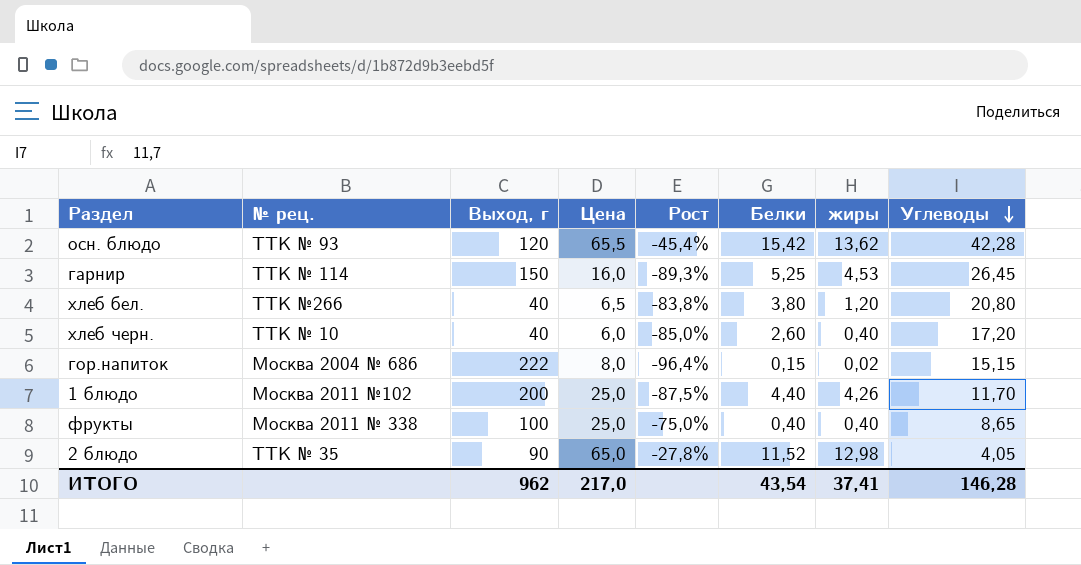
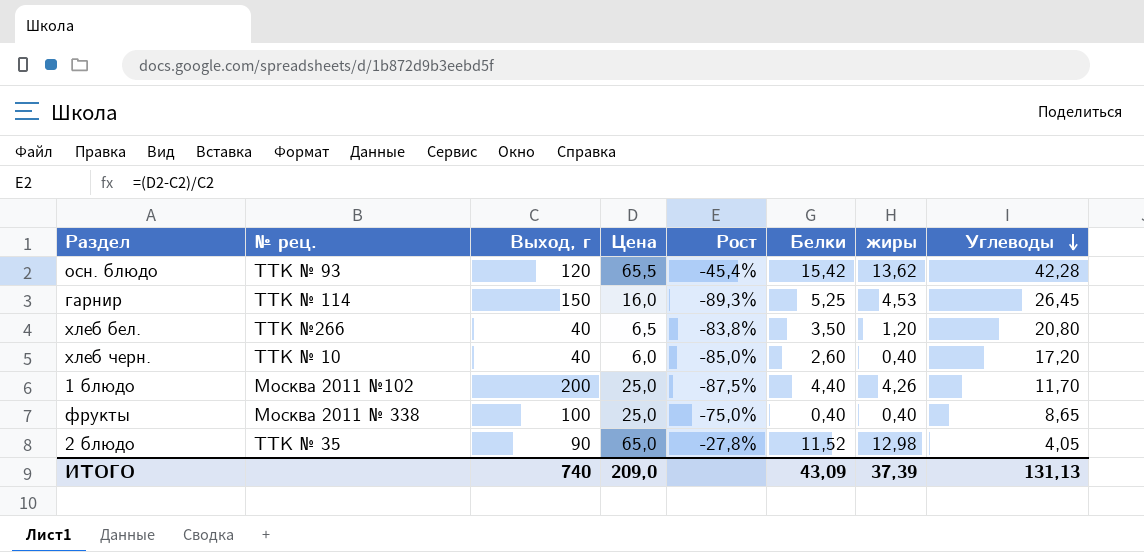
row гор.напиток: Москва 2004 № 686 | 222 | 8,0 | -96,4% | 0,15 | 0,02 | 15,15 -> none
хлеб бел. | Белки: 3,80 -> 3,50
ИТОГО | Выход, г: 962 -> 740
ИТОГО | Цена: 217,0 -> 209,0
ИТОГО | Белки: 43,54 -> 43,09
ИТОГО | жиры: 37,41 -> 37,39
ИТОГО | Углеводы: 146,28 -> 131,13

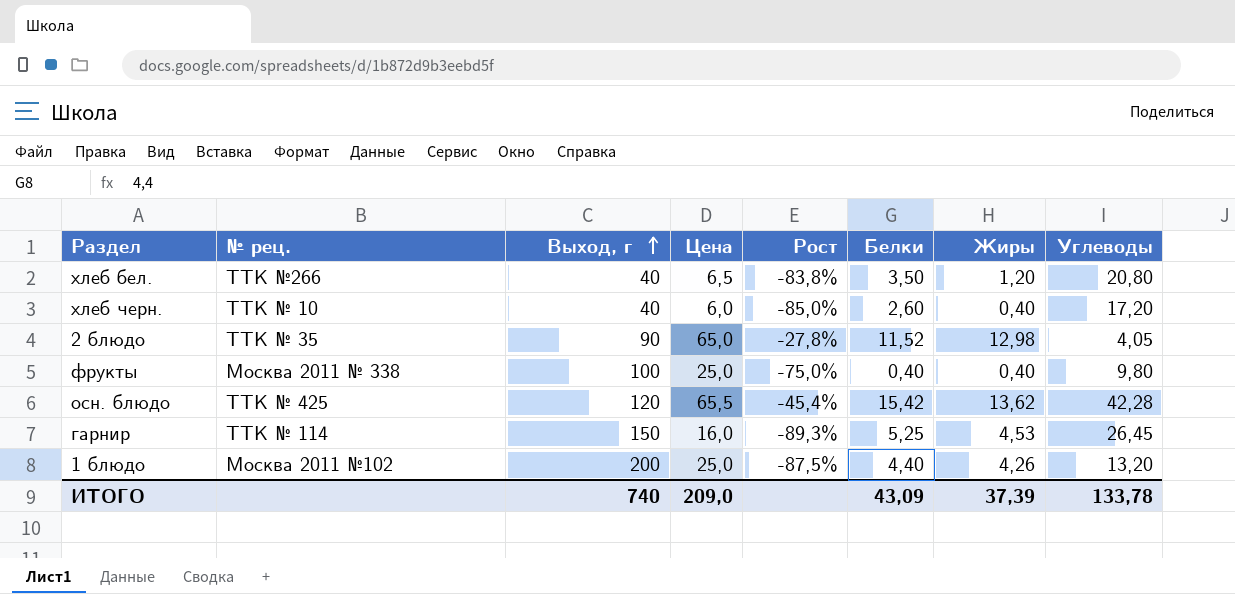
row order: Углеводы descending -> Выход, г ascending
column name: жиры -> Жиры
фрукты | Углеводы: 8,65 -> 9,80
осн. блюдо | № рец.: ТТК № 93 -> ТТК № 425
1 блюдо | Углеводы: 11,70 -> 13,20
ИТОГО | Углеводы: 131,13 -> 133,78

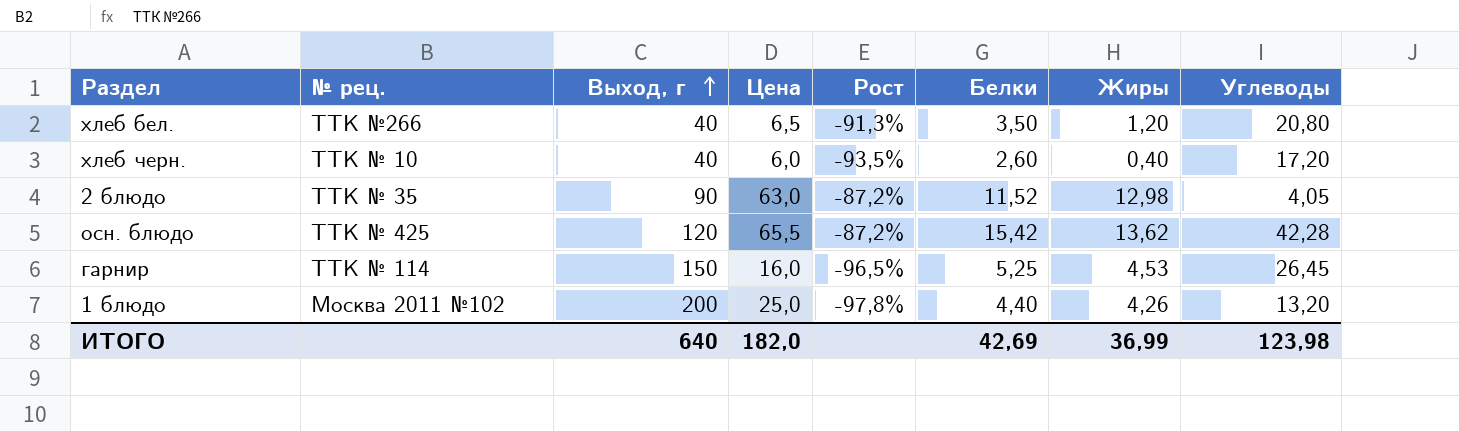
column Рост | formula: ([Цена] - [Выход, г]) / [Выход, г] -> ([Белки] - [Выход, г]) / [Выход, г]
row фрукты: Москва 2011 № 338 | 100 | 25,0 | -75,0% | 0,40 | 0,40 | 9,80 -> none
2 блюдо | Цена: 65,0 -> 63,0
ИТОГО | Выход, г: 740 -> 640
ИТОГО | Цена: 209,0 -> 182,0
ИТОГО | Белки: 43,09 -> 42,69
ИТОГО | Жиры: 37,39 -> 36,99
ИТОГО | Углеводы: 133,78 -> 123,98

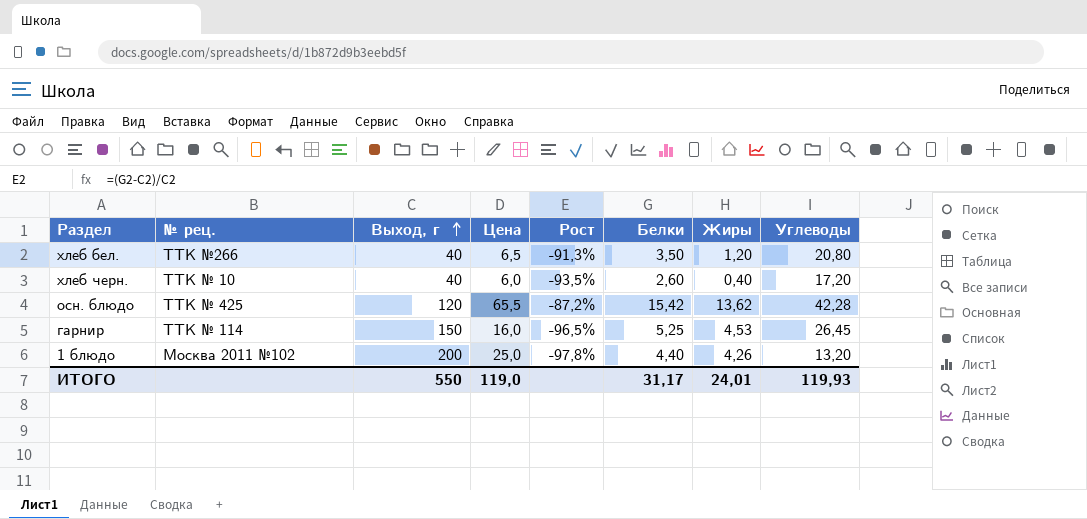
row 2 блюдо: ТТК № 35 | 90 | 63,0 | -87,2% | 11,52 | 12,98 | 4,05 -> none
ИТОГО | Выход, г: 640 -> 550
ИТОГО | Цена: 182,0 -> 119,0
ИТОГО | Белки: 42,69 -> 31,17
ИТОГО | Жиры: 36,99 -> 24,01
ИТОГО | Углеводы: 123,98 -> 119,93

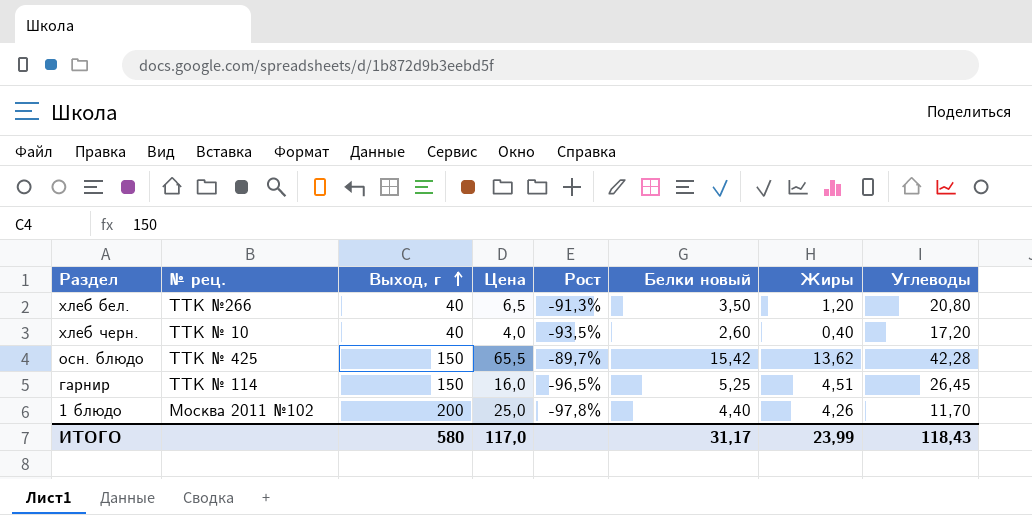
column name: Белки -> Белки новый
хлеб черн. | Цена: 6,0 -> 4,0
осн. блюдо | Выход, г: 120 -> 150
осн. блюдо | Рост: -87,2% -> -89,7%
гарнир | Жиры: 4,53 -> 4,51
1 блюдо | Углеводы: 13,20 -> 11,70
ИТОГО | Выход, г: 550 -> 580
ИТОГО | Цена: 119,0 -> 117,0
ИТОГО | Жиры: 24,01 -> 23,99
ИТОГО | Углеводы: 119,93 -> 118,43

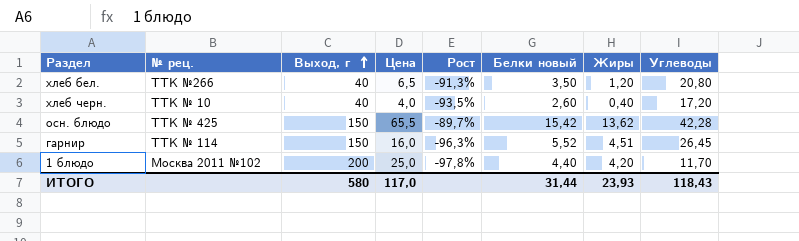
гарнир | Рост: -96,5% -> -96,3%
гарнир | Белки новый: 5,25 -> 5,52
1 блюдо | Жиры: 4,26 -> 4,20
ИТОГО | Белки новый: 31,17 -> 31,44
ИТОГО | Жиры: 23,99 -> 23,93

